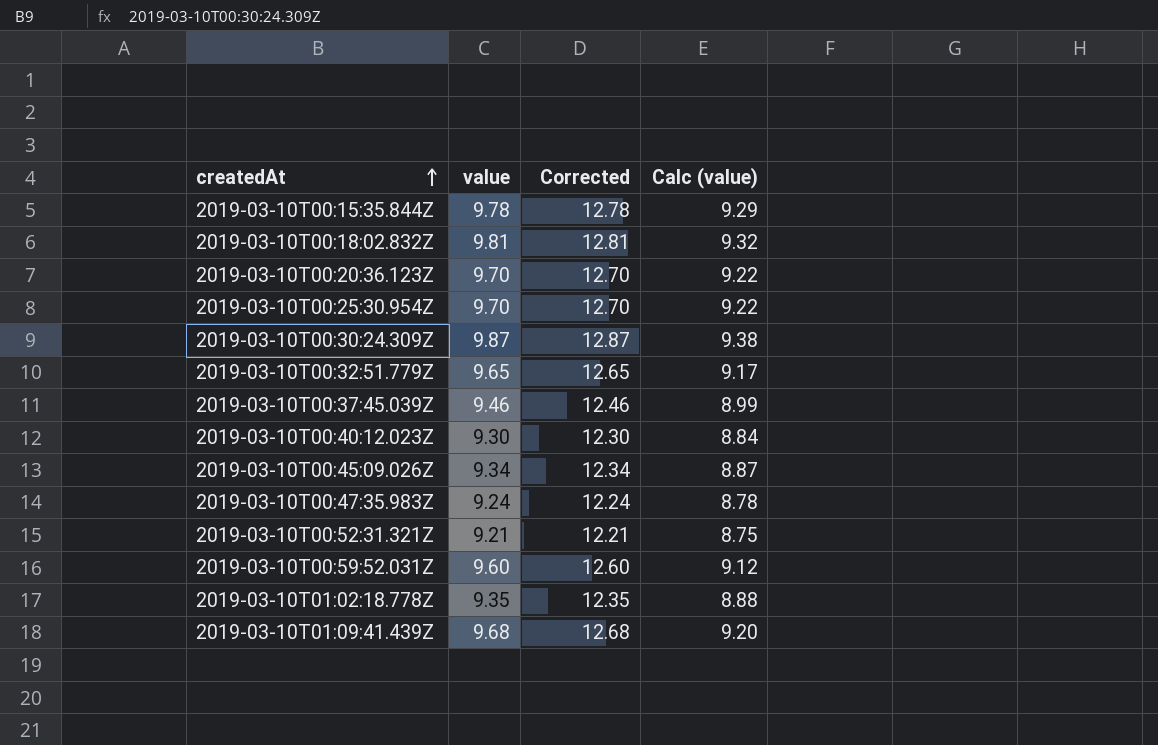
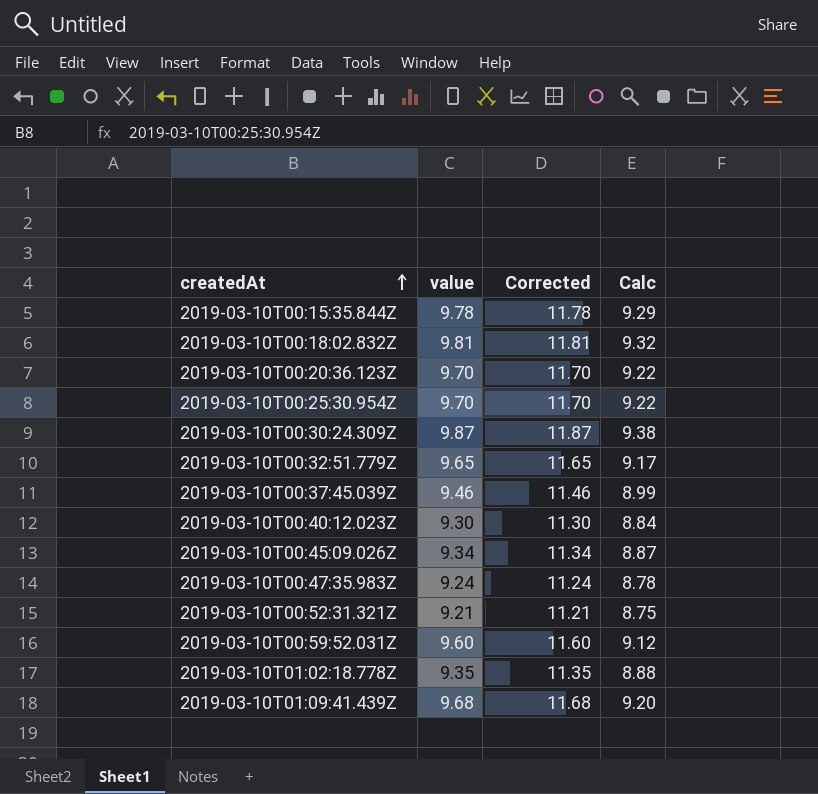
column Corrected | formula: [value] + 3 -> [value] + 2
column name: Calc (value) -> Calc

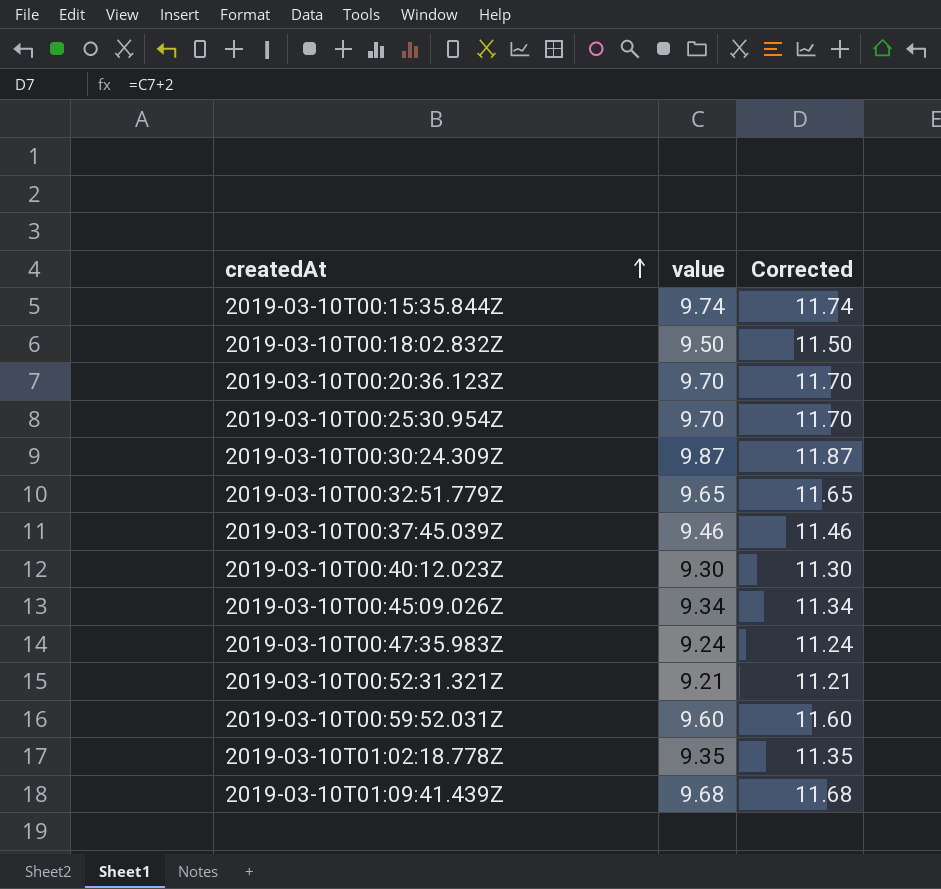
column Calc | formula: [value] * 0.95 -> none
2019-03-10T00:15:35.844Z | value: 9.78 -> 9.74
2019-03-10T00:15:35.844Z | Corrected: 11.78 -> 11.74
2019-03-10T00:18:02.832Z | value: 9.81 -> 9.50
2019-03-10T00:18:02.832Z | Corrected: 11.81 -> 11.50

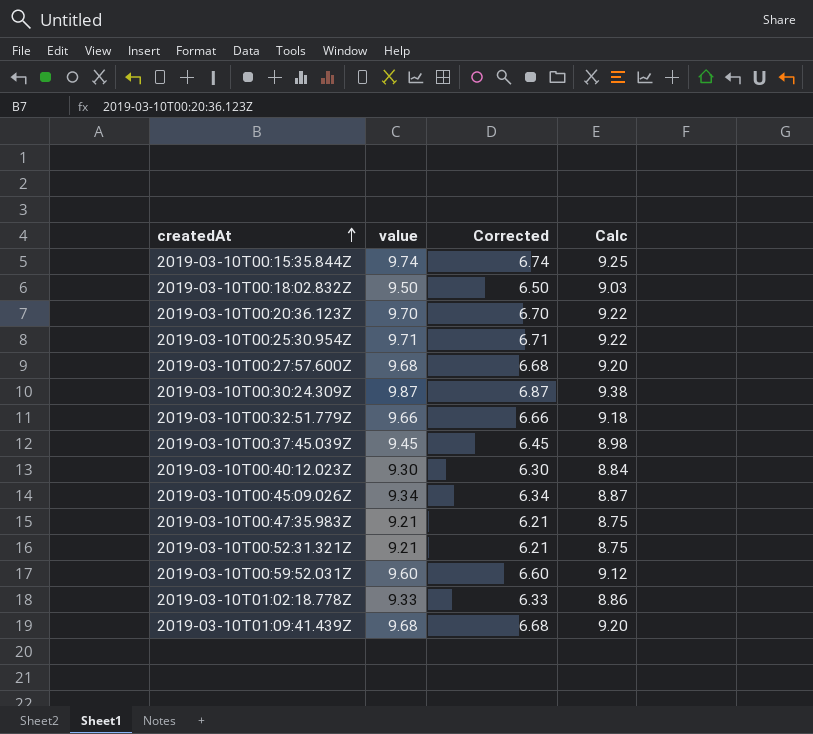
column Corrected | formula: [value] + 2 -> [value] - 3
column Calc | formula: none -> [value] * 0.95
2019-03-10T00:25:30.954Z | value: 9.70 -> 9.71
row 2019-03-10T00:27:57.600Z: none -> 9.68 | 6.68 | 9.20
2019-03-10T00:32:51.779Z | value: 9.65 -> 9.66
2019-03-10T00:37:45.039Z | value: 9.46 -> 9.45
2019-03-10T00:47:35.983Z | value: 9.24 -> 9.21
2019-03-10T01:02:18.778Z | value: 9.35 -> 9.33

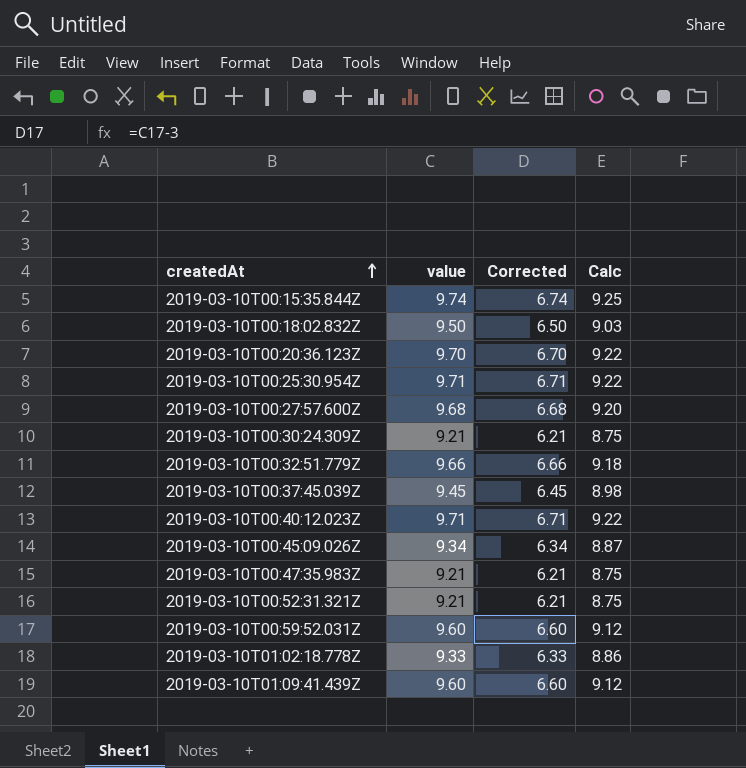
2019-03-10T00:30:24.309Z | value: 9.87 -> 9.21
2019-03-10T00:30:24.309Z | Corrected: 6.87 -> 6.21
2019-03-10T00:30:24.309Z | Calc: 9.38 -> 8.75
2019-03-10T00:40:12.023Z | value: 9.30 -> 9.71
2019-03-10T00:40:12.023Z | Corrected: 6.30 -> 6.71
2019-03-10T00:40:12.023Z | Calc: 8.84 -> 9.22
2019-03-10T01:09:41.439Z | value: 9.68 -> 9.60
2019-03-10T01:09:41.439Z | Corrected: 6.68 -> 6.60
2019-03-10T01:09:41.439Z | Calc: 9.20 -> 9.12

